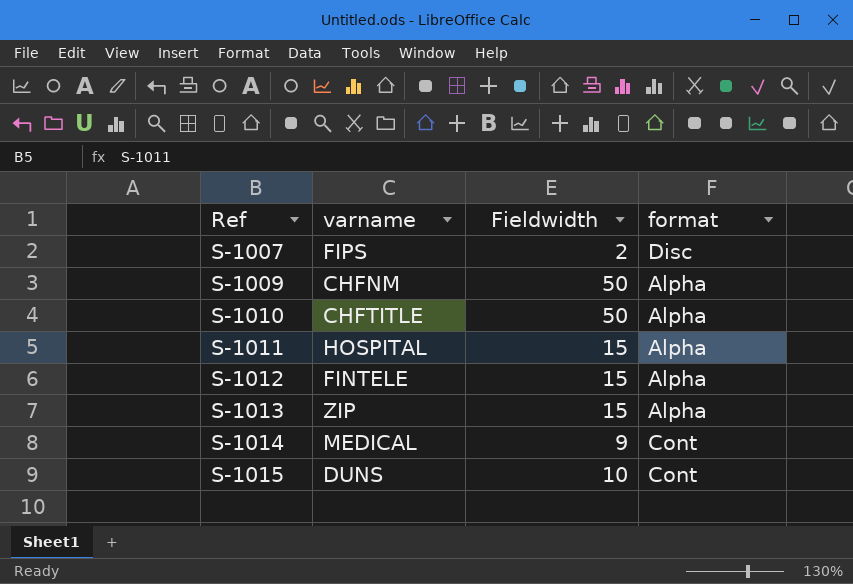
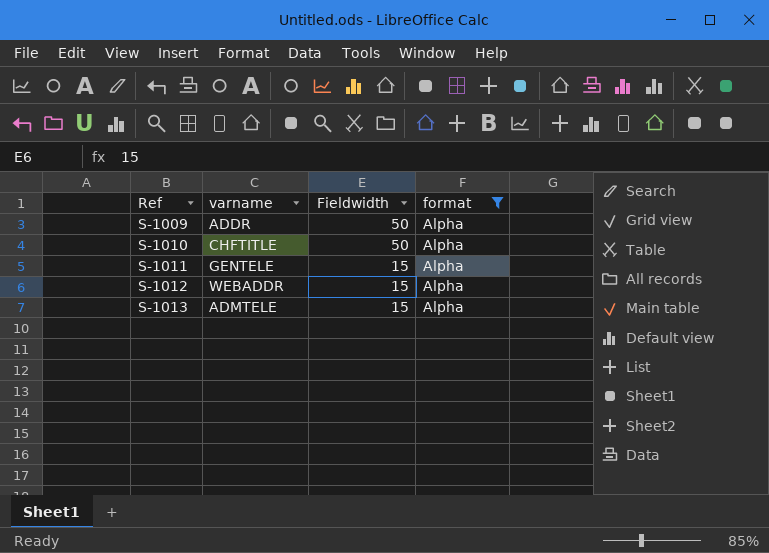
filter: none -> format = Alpha
S-1009 | varname: CHFNM -> ADDR
S-1011 | varname: HOSPITAL -> GENTELE
S-1012 | varname: FINTELE -> WEBADDR
S-1013 | varname: ZIP -> ADMTELE

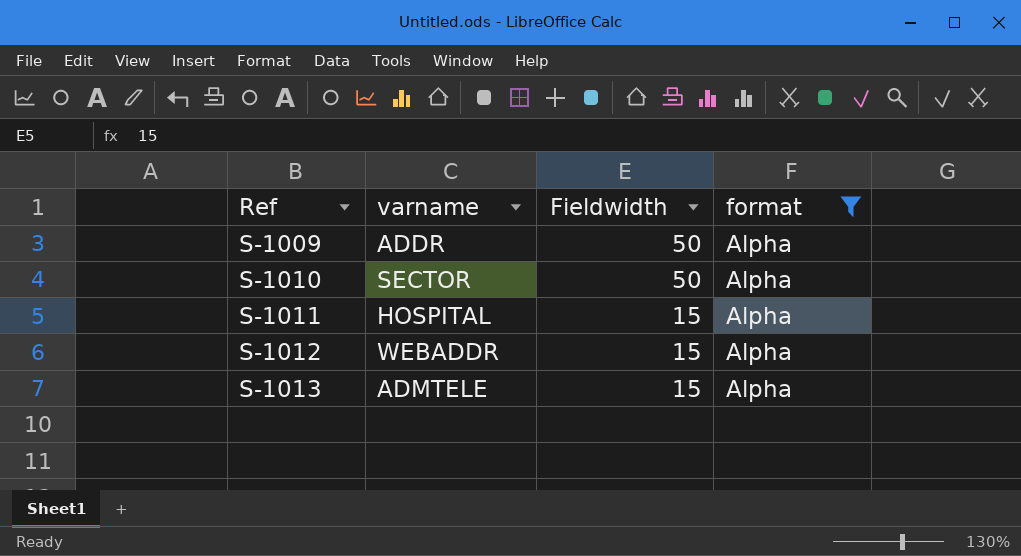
S-1010 | varname: CHFTITLE -> SECTOR
S-1011 | varname: GENTELE -> HOSPITAL

